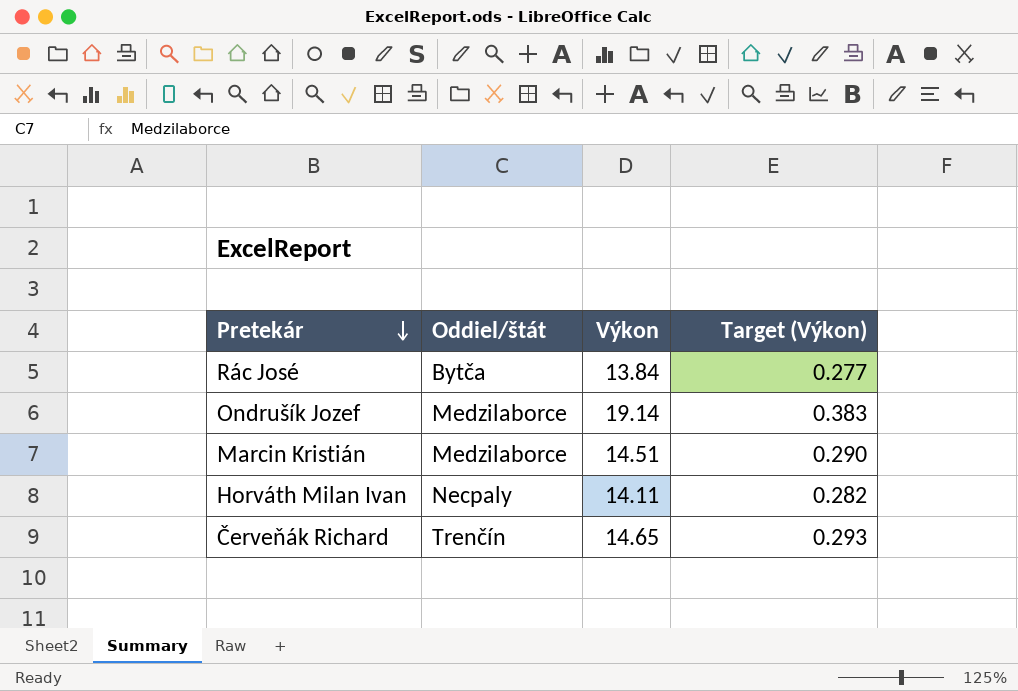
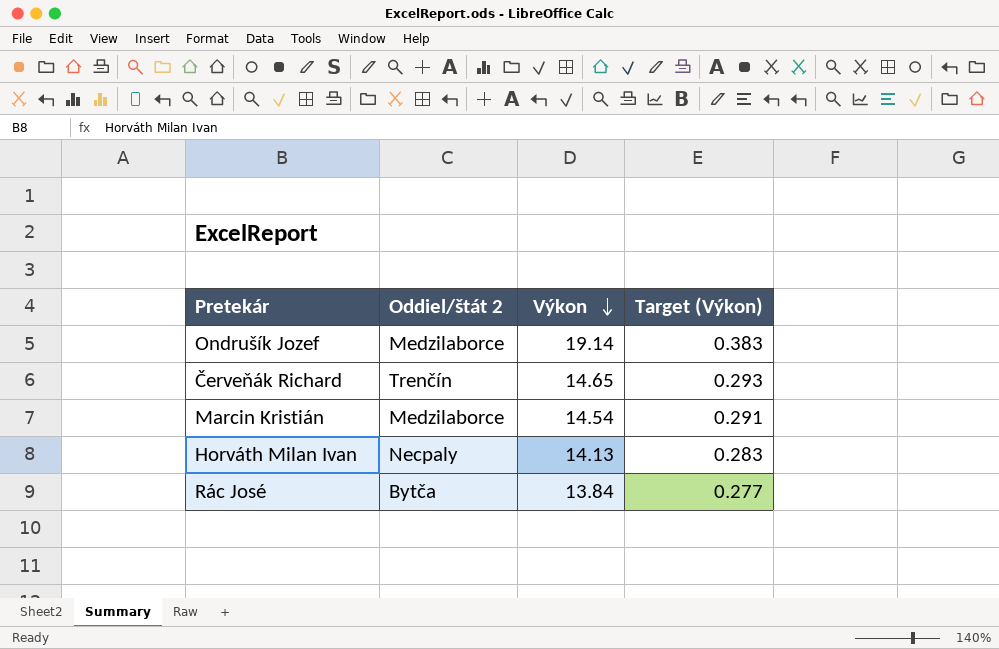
row order: Pretekár descending -> Výkon descending
column name: Oddiel/štát -> Oddiel/štát 2
Marcin Kristián | Výkon: 14.51 -> 14.54
Marcin Kristián | Target (Výkon): 0.290 -> 0.291
Horváth Milan Ivan | Výkon: 14.11 -> 14.13
Horváth Milan Ivan | Target (Výkon): 0.282 -> 0.283

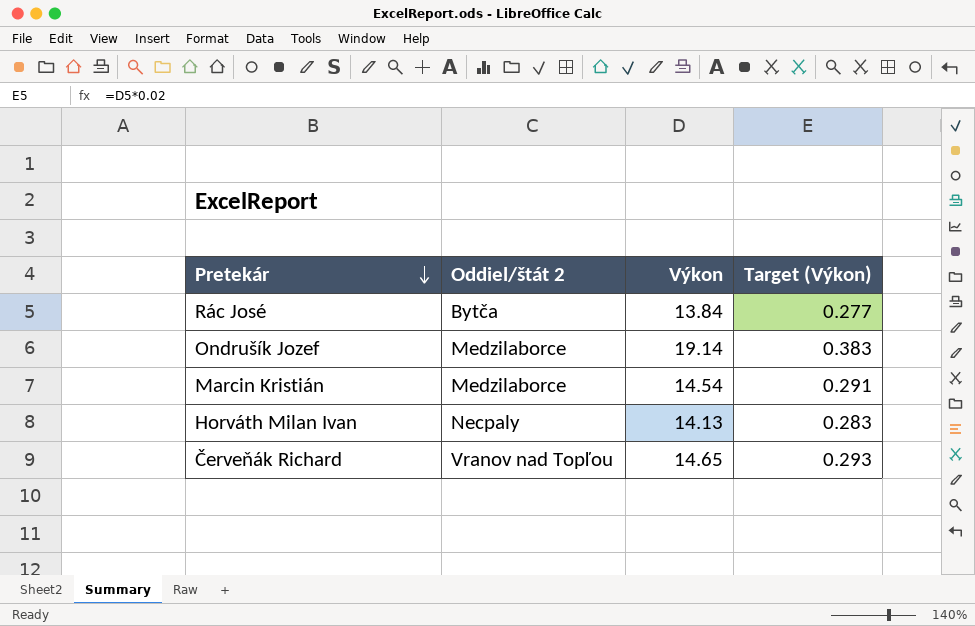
row order: Výkon descending -> Pretekár descending
Červeňák Richard | Oddiel/štát 2: Trenčín -> Vranov nad Topľou

